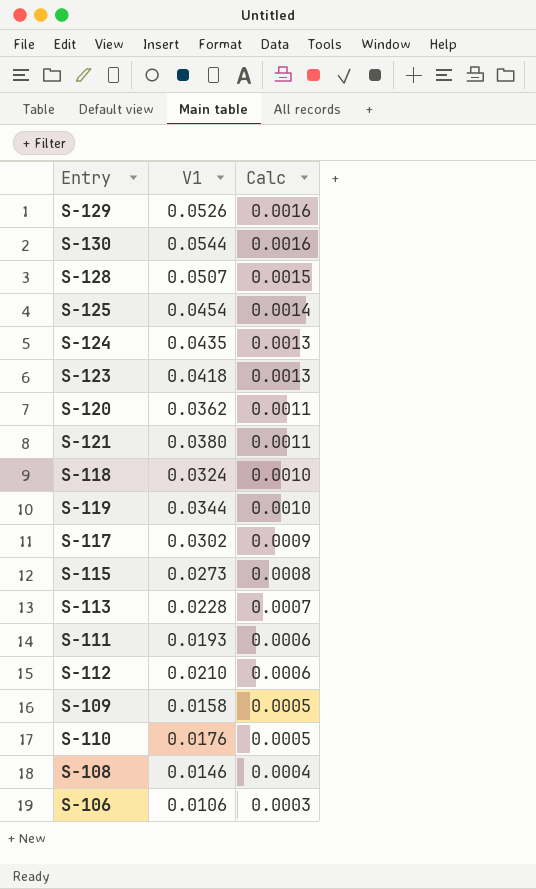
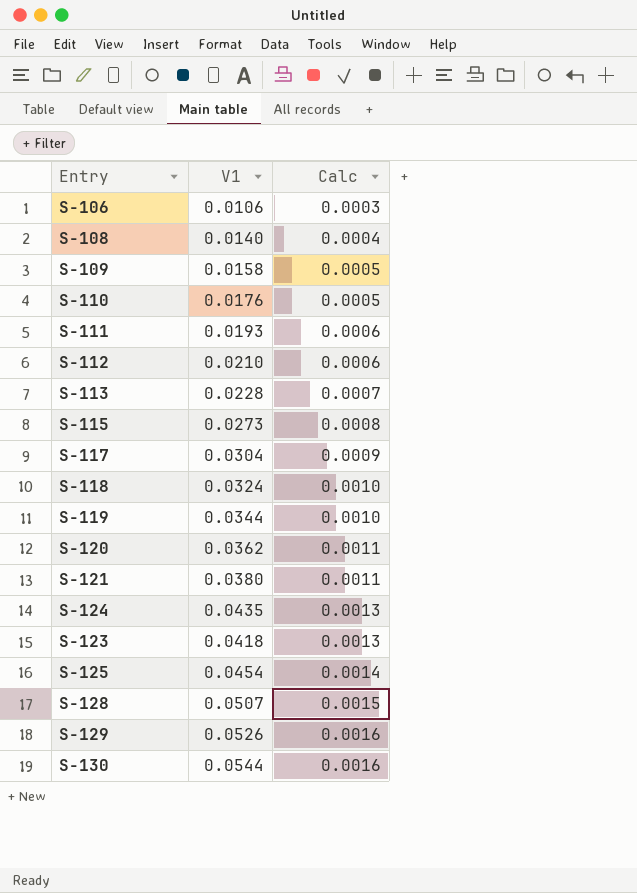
row order: Calc descending -> Calc ascending
S-108 | V1: 0.0146 -> 0.0140
S-117 | V1: 0.0302 -> 0.0304

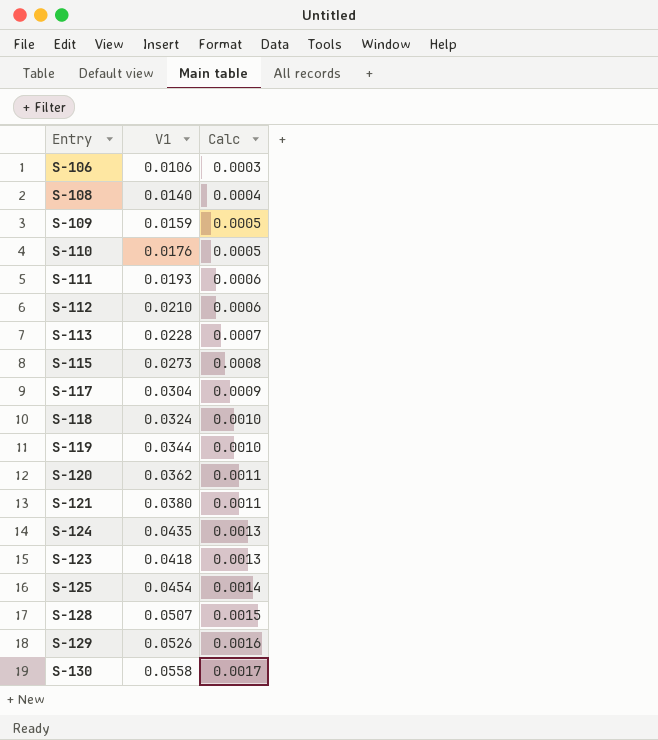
S-109 | V1: 0.0158 -> 0.0159
S-130 | V1: 0.0544 -> 0.0558
S-130 | Calc: 0.0016 -> 0.0017

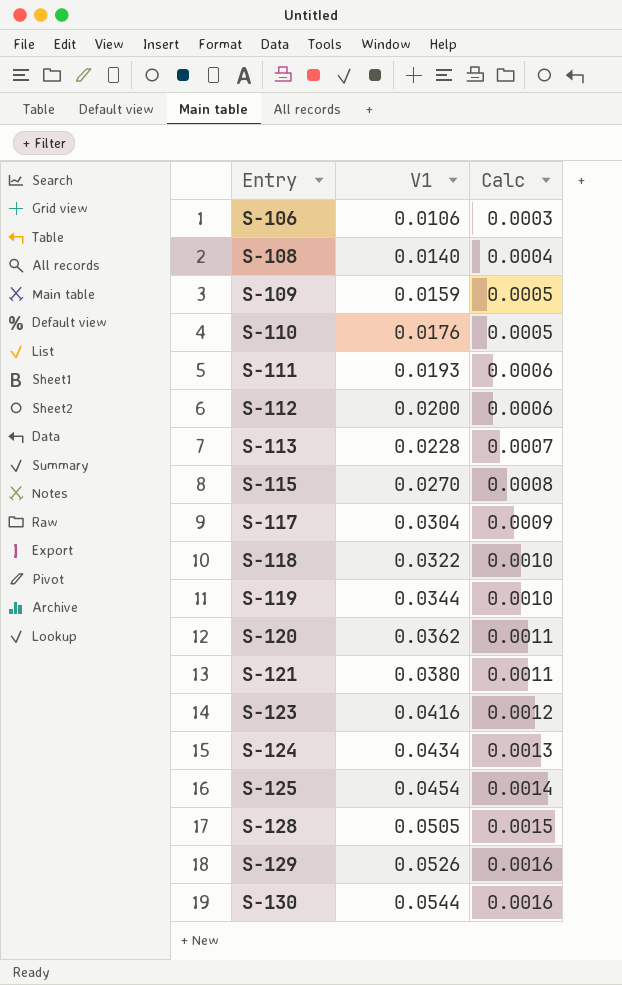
row order: Calc ascending -> Entry ascending
S-112 | V1: 0.0210 -> 0.0200
S-115 | V1: 0.0273 -> 0.0270
S-118 | V1: 0.0324 -> 0.0322
S-123 | V1: 0.0418 -> 0.0416
S-123 | Calc: 0.0013 -> 0.0012
S-124 | V1: 0.0435 -> 0.0434
S-128 | V1: 0.0507 -> 0.0505
S-130 | V1: 0.0558 -> 0.0544
S-130 | Calc: 0.0017 -> 0.0016

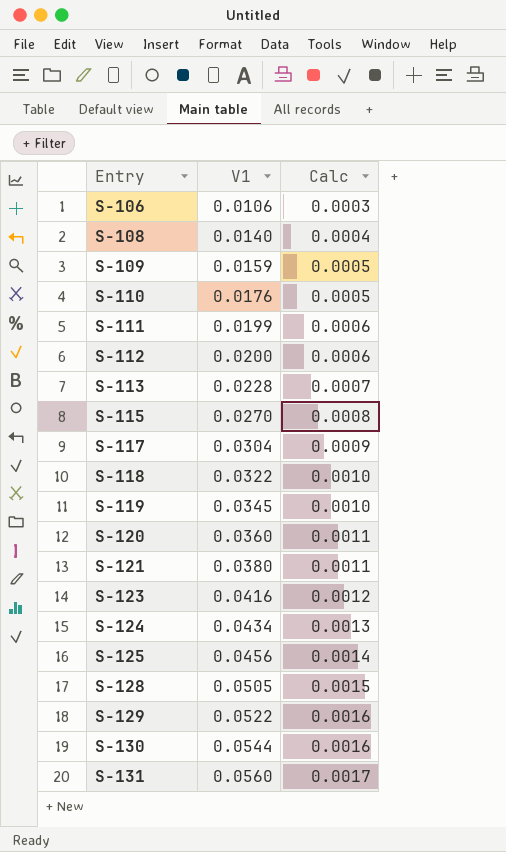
S-111 | V1: 0.0193 -> 0.0199
S-119 | V1: 0.0344 -> 0.0345
S-120 | V1: 0.0362 -> 0.0360
S-125 | V1: 0.0454 -> 0.0456
S-129 | V1: 0.0526 -> 0.0522
row S-131: none -> 0.0560 | 0.0017

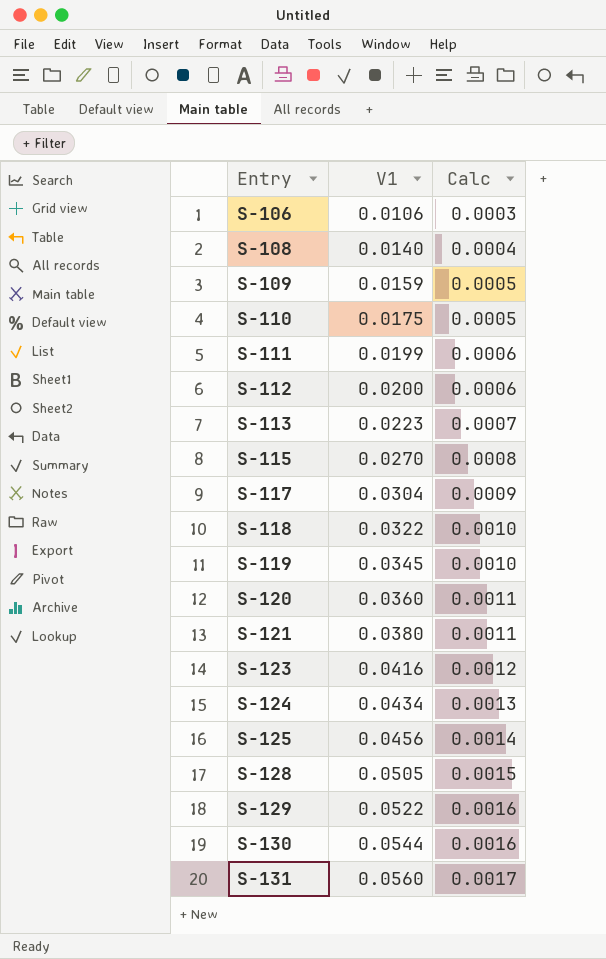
S-110 | V1: 0.0176 -> 0.0175
S-113 | V1: 0.0228 -> 0.0223

